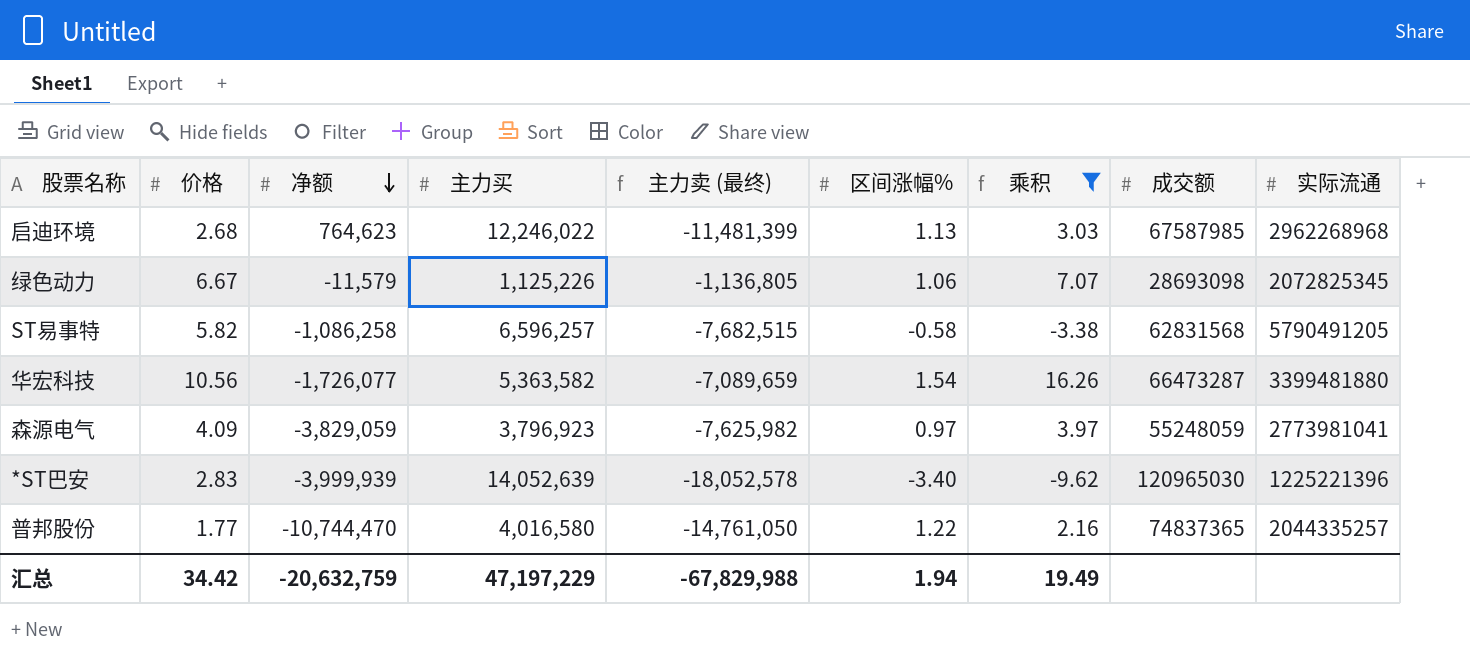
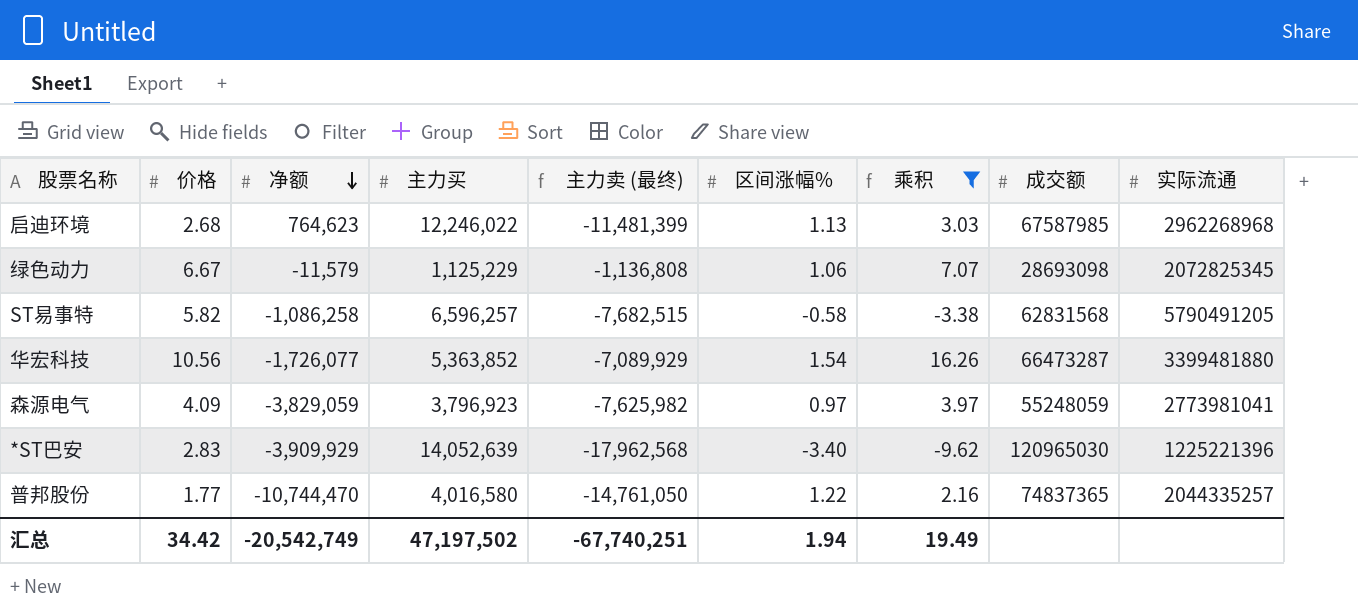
绿色动力 | 主力买: 1,125,226 -> 1,125,229
绿色动力 | 主力卖 (最终): -1,136,805 -> -1,136,808
华宏科技 | 主力买: 5,363,582 -> 5,363,852
华宏科技 | 主力卖 (最终): -7,089,659 -> -7,089,929
*ST巴安 | 净额: -3,999,939 -> -3,909,929
*ST巴安 | 主力卖 (最终): -18,052,578 -> -17,962,568
汇总 | 净额: -20,632,759 -> -20,542,749
汇总 | 主力买: 47,197,229 -> 47,197,502
汇总 | 主力卖 (最终): -67,829,988 -> -67,740,251

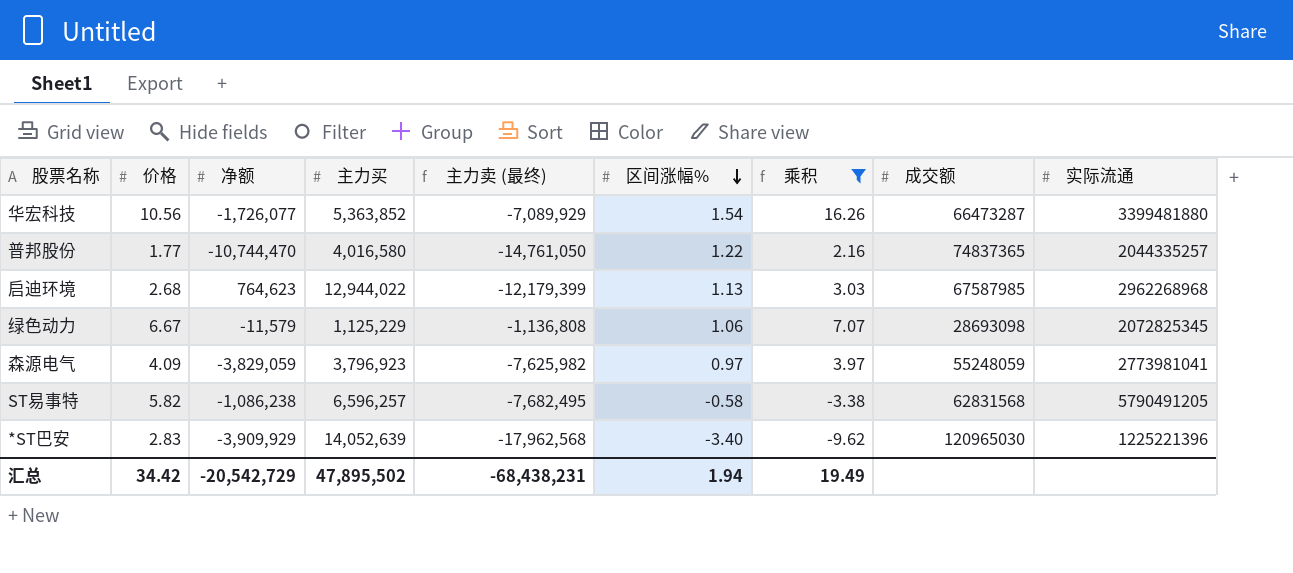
row order: 净额 descending -> 区间涨幅% descending
启迪环境 | 主力买: 12,246,022 -> 12,944,022
启迪环境 | 主力卖 (最终): -11,481,399 -> -12,179,399
ST易事特 | 净额: -1,086,258 -> -1,086,238
ST易事特 | 主力卖 (最终): -7,682,515 -> -7,682,495
汇总 | 净额: -20,542,749 -> -20,542,729
汇总 | 主力买: 47,197,502 -> 47,895,502
汇总 | 主力卖 (最终): -67,740,251 -> -68,438,231

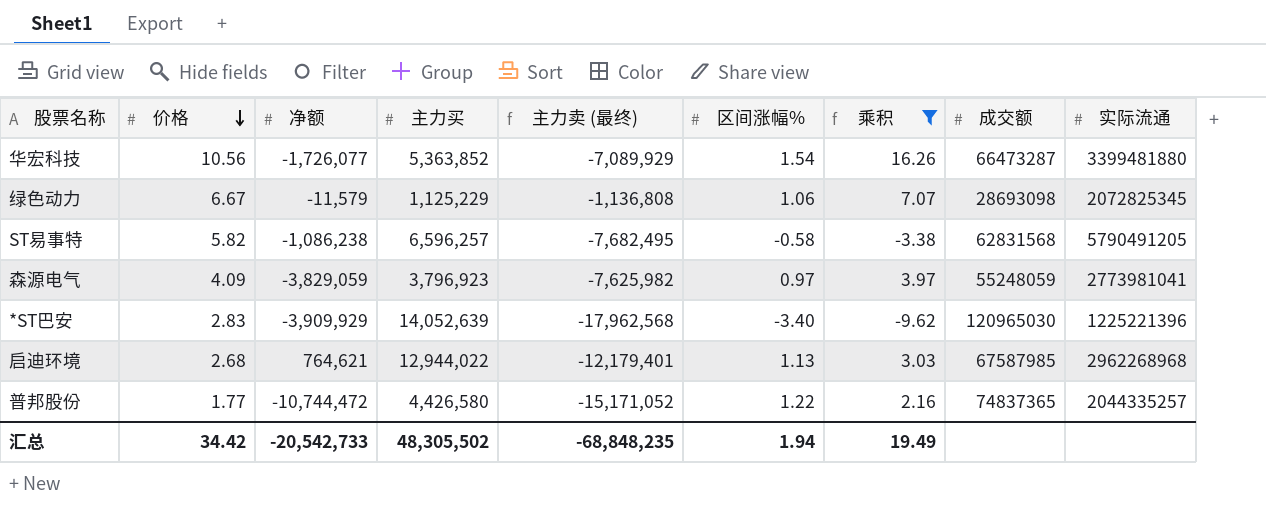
row order: 区间涨幅% descending -> 价格 descending
启迪环境 | 净额: 764,623 -> 764,621
启迪环境 | 主力卖 (最终): -12,179,399 -> -12,179,401
普邦股份 | 净额: -10,744,470 -> -10,744,472
普邦股份 | 主力买: 4,016,580 -> 4,426,580
普邦股份 | 主力卖 (最终): -14,761,050 -> -15,171,052
汇总 | 净额: -20,542,729 -> -20,542,733
汇总 | 主力买: 47,895,502 -> 48,305,502
汇总 | 主力卖 (最终): -68,438,231 -> -68,848,235

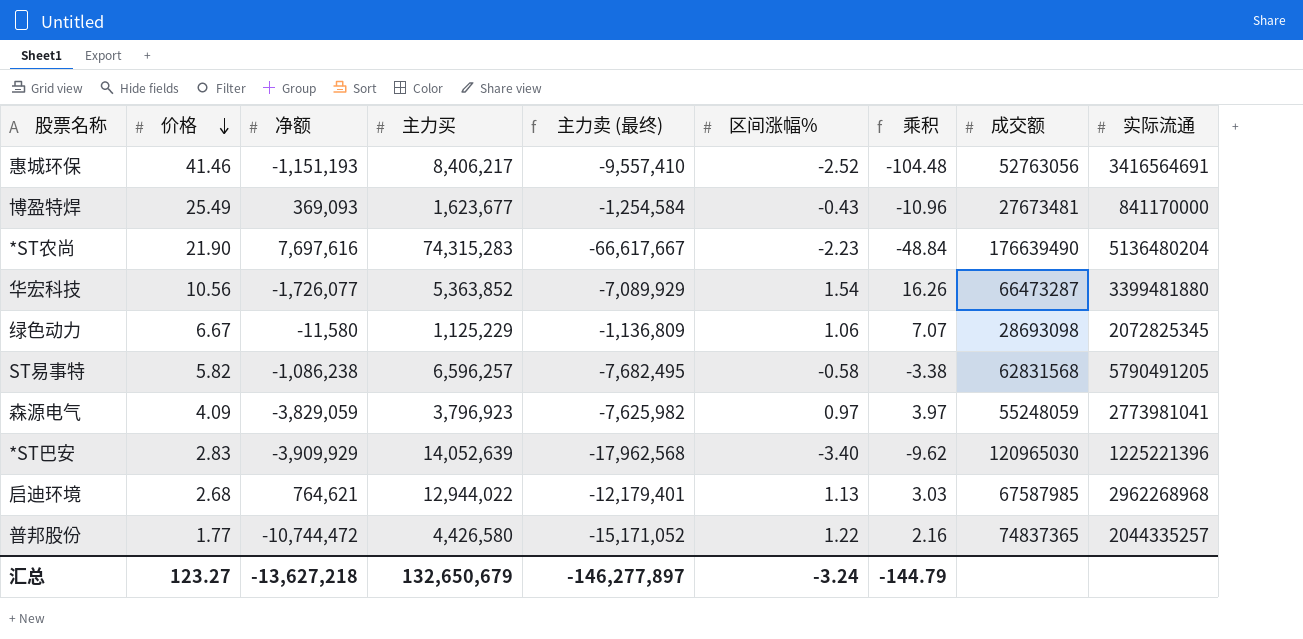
filter: 乘积 >= -9.62 -> none
绿色动力 | 净额: -11,579 -> -11,580
绿色动力 | 主力卖 (最终): -1,136,808 -> -1,136,809
汇总 | 价格: 34.42 -> 123.27
汇总 | 净额: -20,542,733 -> -13,627,218
汇总 | 主力买: 48,305,502 -> 132,650,679
汇总 | 主力卖 (最终): -68,848,235 -> -146,277,897
汇总 | 区间涨幅%: 1.94 -> -3.24
汇总 | 乘积: 19.49 -> -144.79

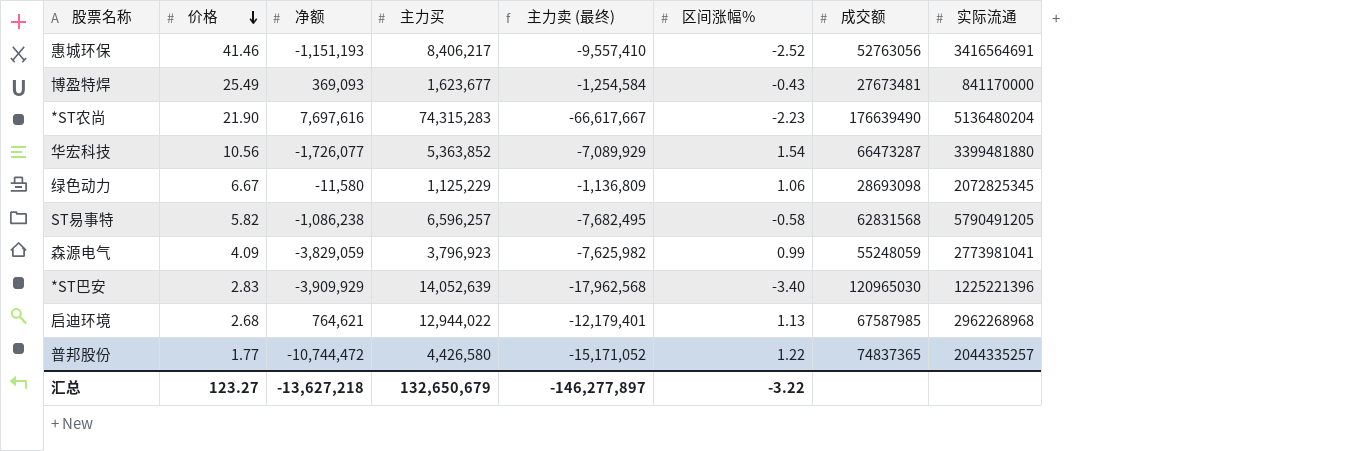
column 乘积 | formula: [价格] * [区间涨幅%] -> none
森源电气 | 区间涨幅%: 0.97 -> 0.99
汇总 | 区间涨幅%: -3.24 -> -3.22

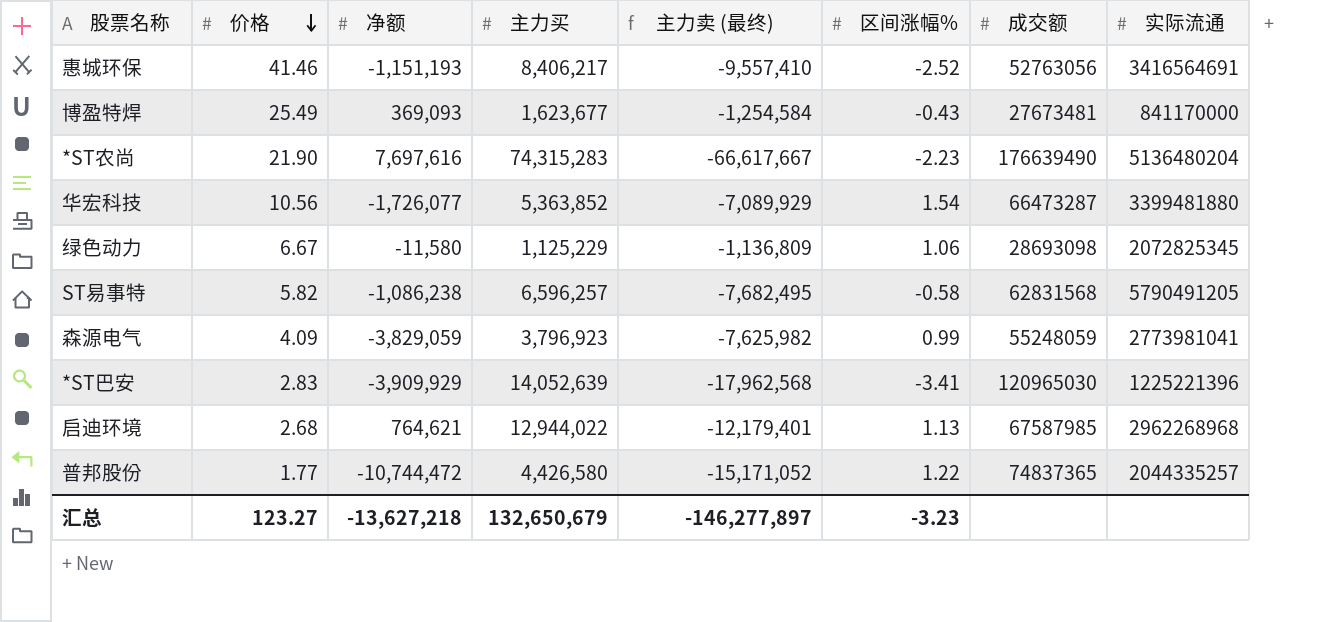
*ST巴安 | 区间涨幅%: -3.40 -> -3.41
汇总 | 区间涨幅%: -3.22 -> -3.23

